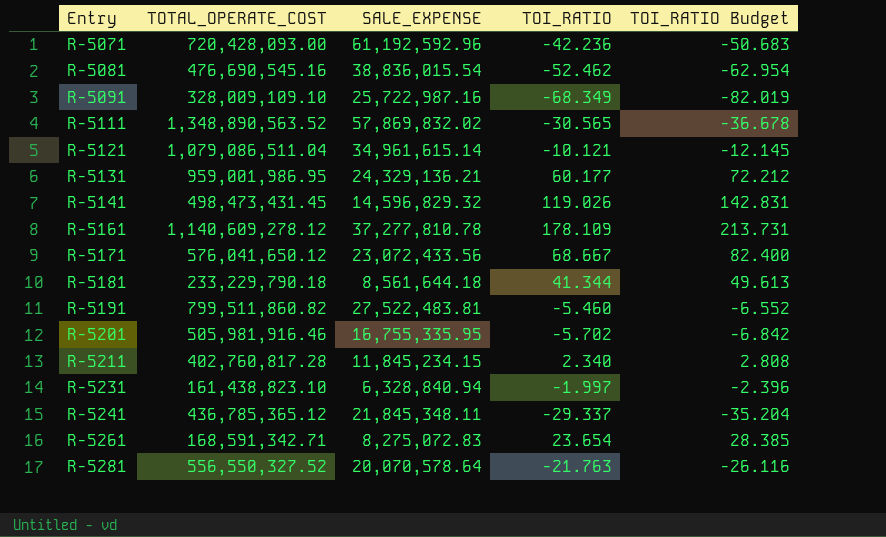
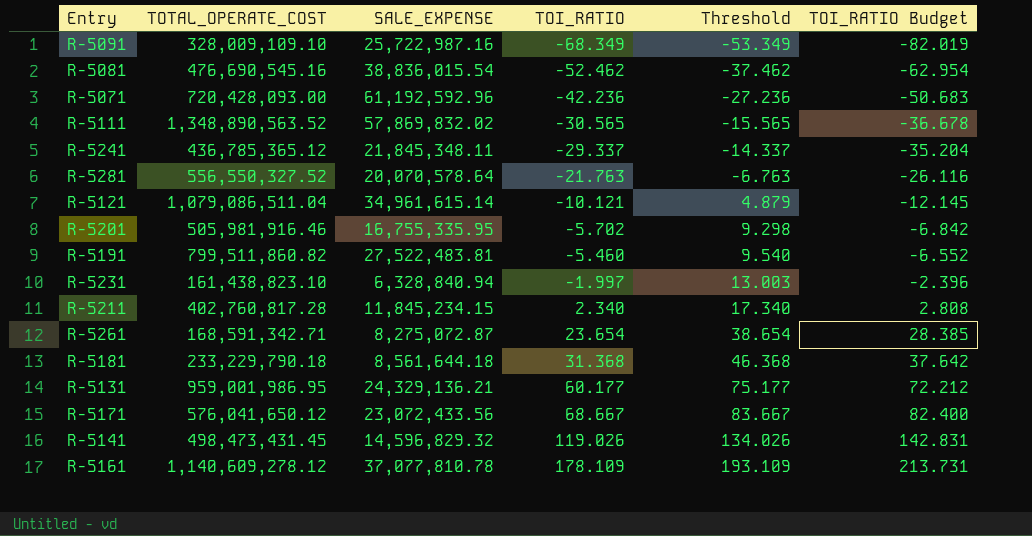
row order: Entry ascending -> TOI_RATIO ascending
column Threshold | formula: none -> [TOI_RATIO] + 15
R-5261 | SALE_EXPENSE: 8,275,072.83 -> 8,275,072.87
R-5181 | TOI_RATIO: 41.344 -> 31.368
R-5181 | TOI_RATIO Budget: 49.613 -> 37.642
R-5161 | SALE_EXPENSE: 37,277,810.78 -> 37,077,810.78

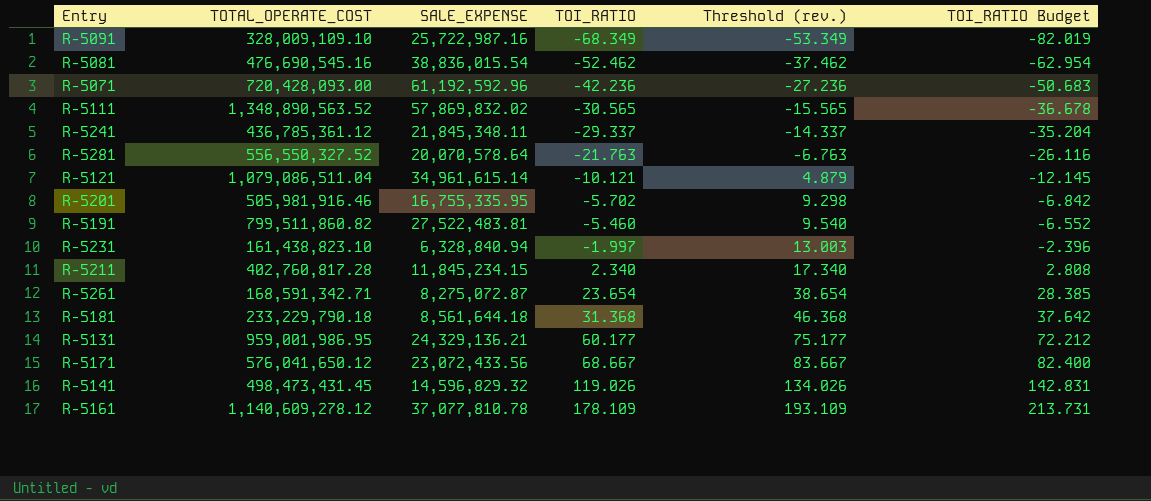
column name: Threshold -> Threshold (rev.)
R-5241 | TOTAL_OPERATE_COST: 436,785,365.12 -> 436,785,361.12

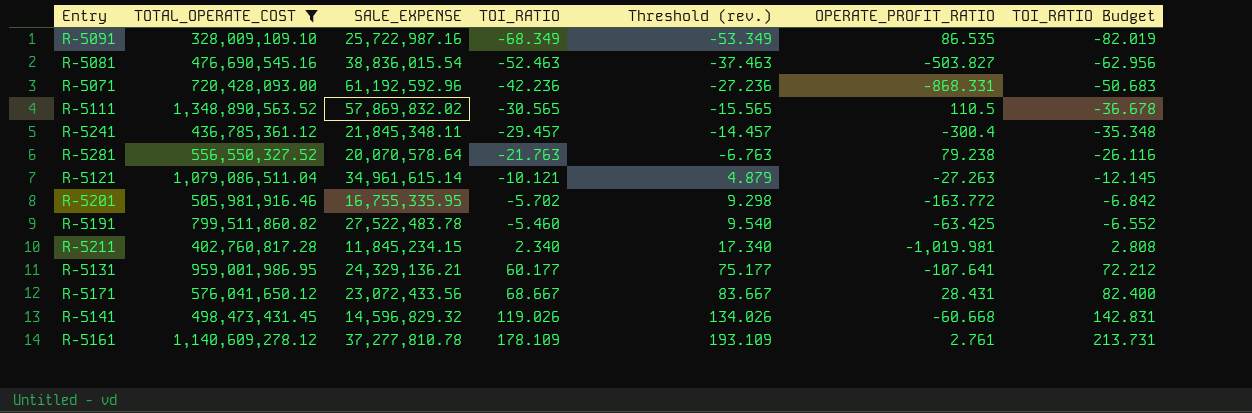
filter: none -> TOTAL_OPERATE_COST >= 328,009,109.10
column OPERATE_PROFIT_RATIO | position: none -> 6
R-5081 | TOI_RATIO: -52.462 -> -52.463
R-5081 | Threshold (rev.): -37.462 -> -37.463
R-5081 | TOI_RATIO Budget: -62.954 -> -62.956
R-5241 | TOI_RATIO: -29.337 -> -29.457
R-5241 | Threshold (rev.): -14.337 -> -14.457
R-5241 | TOI_RATIO Budget: -35.204 -> -35.348
R-5191 | SALE_EXPENSE: 27,522,483.81 -> 27,522,483.78
R-5161 | SALE_EXPENSE: 37,077,810.78 -> 37,277,810.78

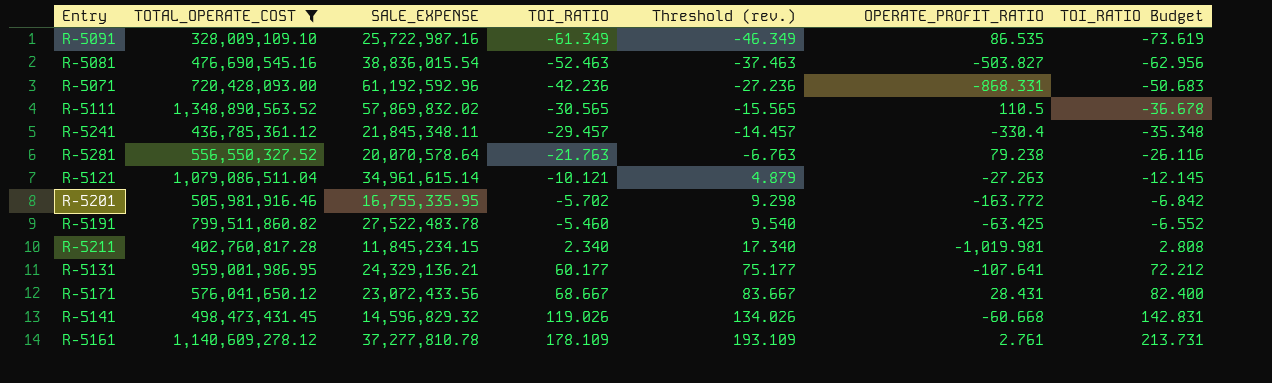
R-5091 | TOI_RATIO: -68.349 -> -61.349
R-5091 | Threshold (rev.): -53.349 -> -46.349
R-5091 | TOI_RATIO Budget: -82.019 -> -73.619
R-5241 | OPERATE_PROFIT_RATIO: -300.4 -> -330.4

